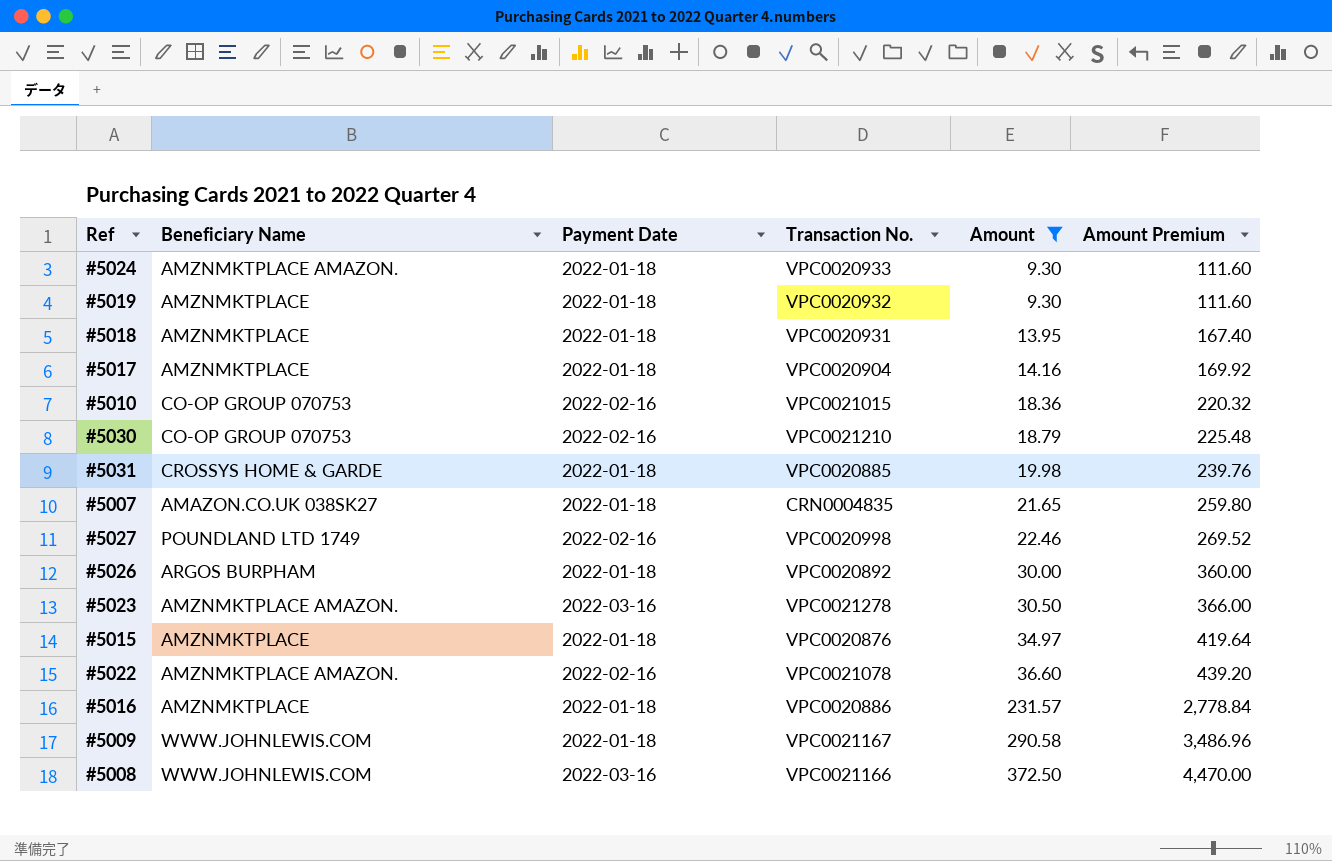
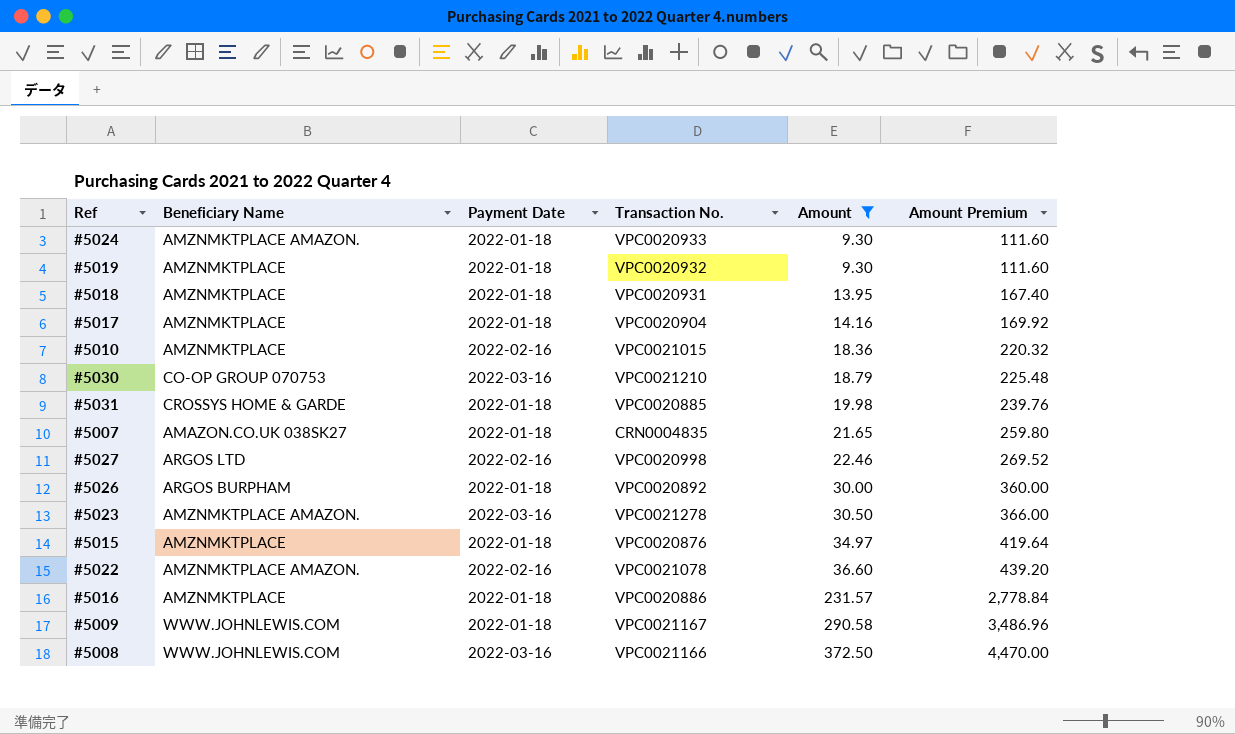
#5010 | Beneficiary Name: CO-OP GROUP 070753 -> AMZNMKTPLACE
#5030 | Payment Date: 2022-02-16 -> 2022-03-16
#5027 | Beneficiary Name: POUNDLAND LTD 1749 -> ARGOS LTD

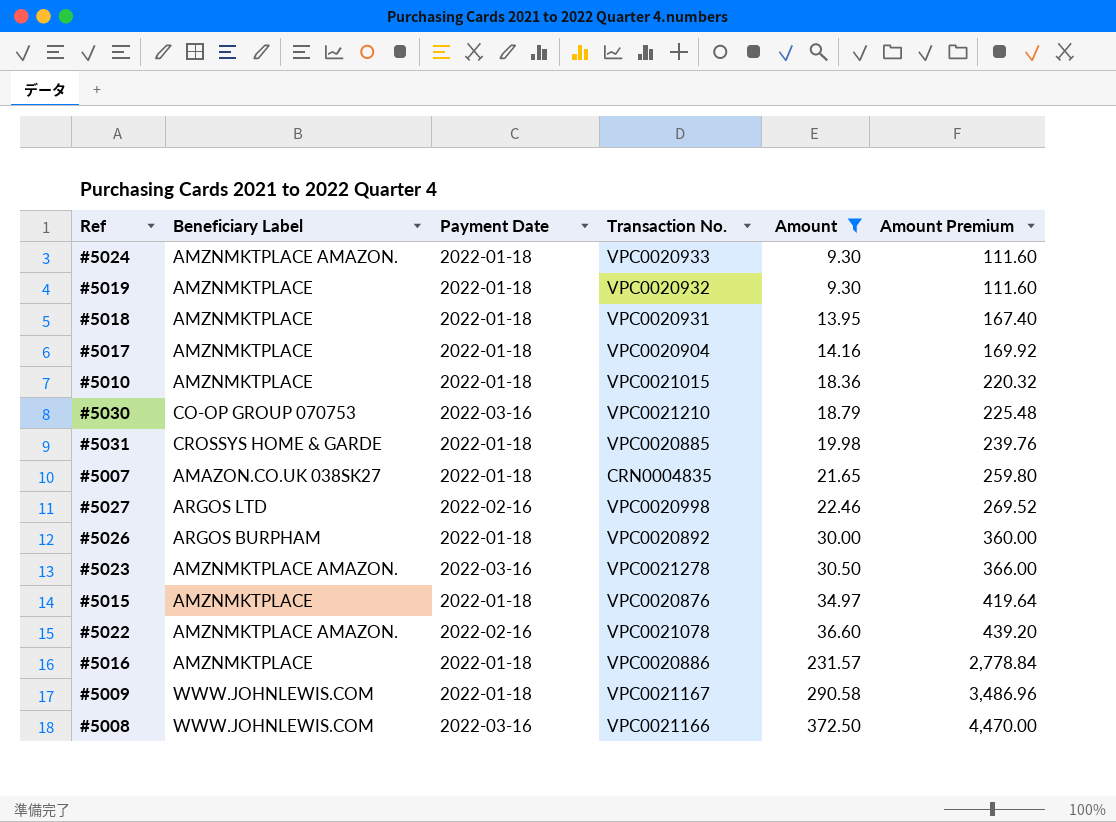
column name: Beneficiary Name -> Beneficiary Label
#5010 | Payment Date: 2022-02-16 -> 2022-01-18

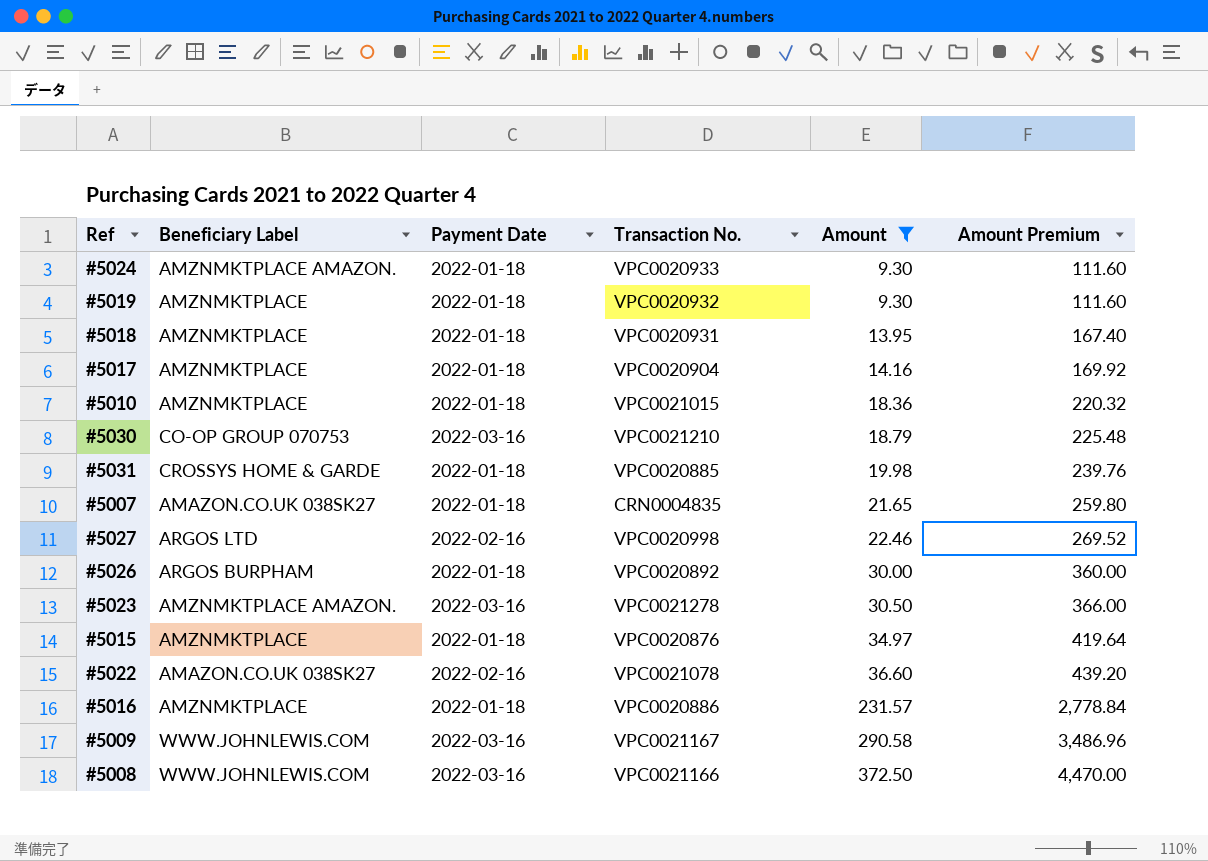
#5022 | Beneficiary Label: AMZNMKTPLACE AMAZON. -> AMAZON.CO.UK 038SK27
#5009 | Payment Date: 2022-01-18 -> 2022-03-16

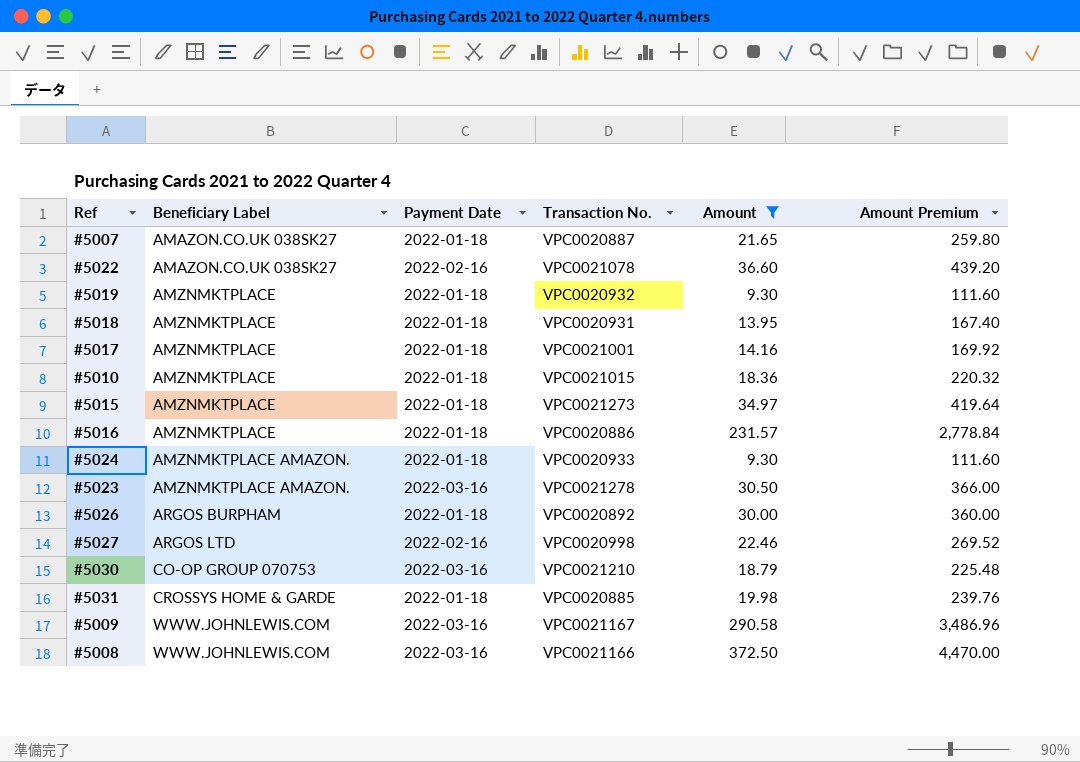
row order: Amount ascending -> Beneficiary Label ascending
#5007 | Transaction No.: CRN0004835 -> VPC0020887
#5017 | Transaction No.: VPC0020904 -> VPC0021001
#5015 | Transaction No.: VPC0020876 -> VPC0021273

